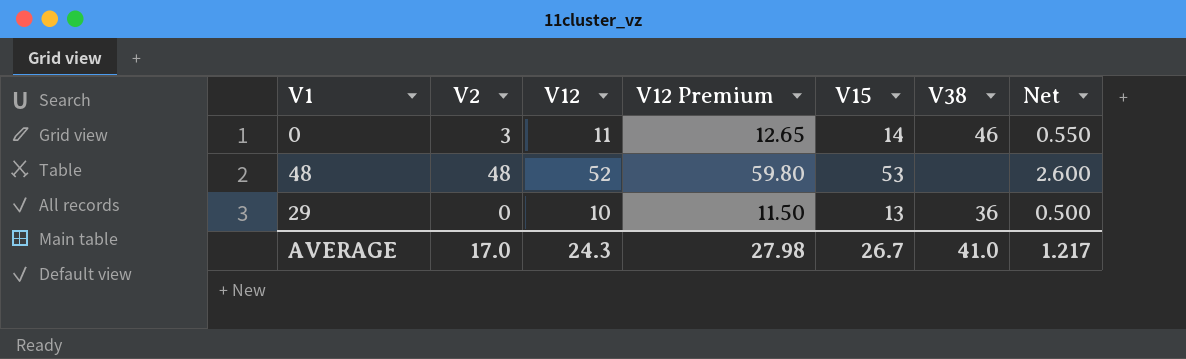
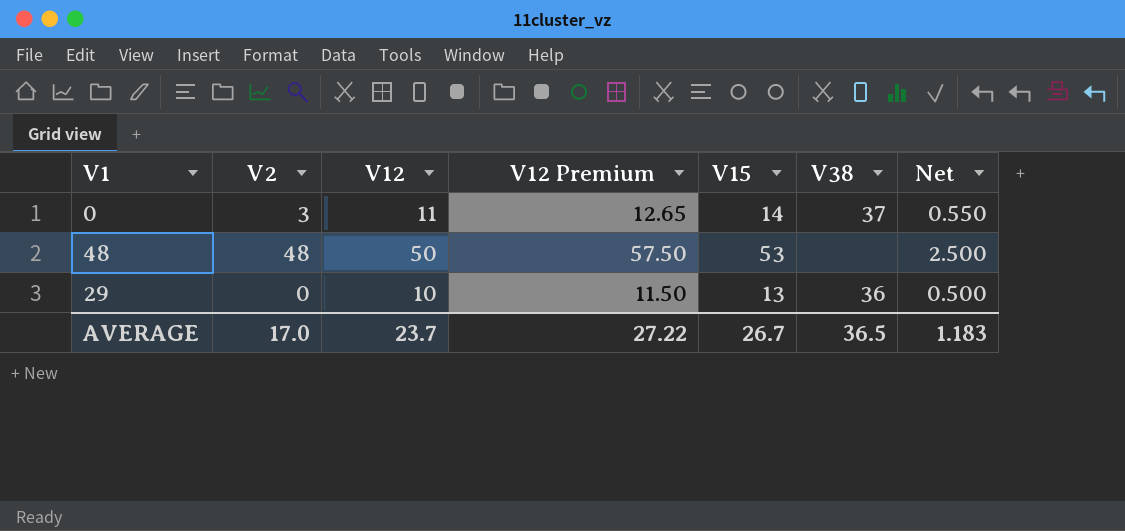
0 | V38: 46 -> 37
48 | V12: 52 -> 50
48 | V12 Premium: 59.80 -> 57.50
48 | Net: 2.600 -> 2.500
AVERAGE | V12: 24.3 -> 23.7
AVERAGE | V12 Premium: 27.98 -> 27.22
AVERAGE | V38: 41.0 -> 36.5
AVERAGE | Net: 1.217 -> 1.183

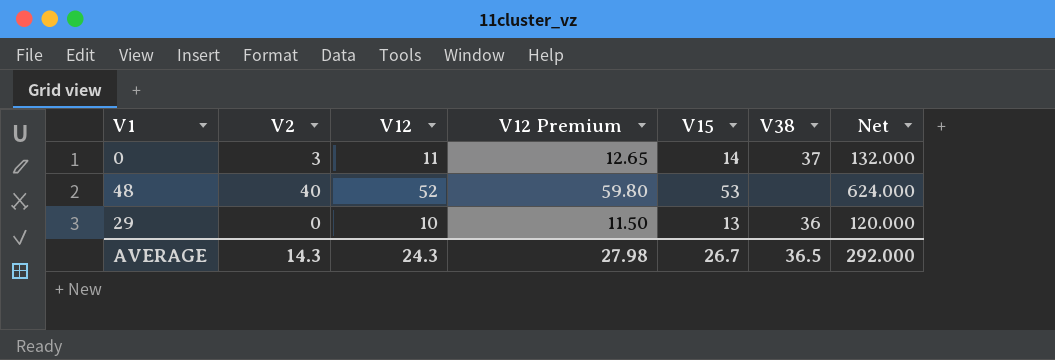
column Net | formula: [V12] * 0.05 -> [V12] * 12
48 | V2: 48 -> 40
48 | V12: 50 -> 52
48 | V12 Premium: 57.50 -> 59.80
AVERAGE | V2: 17.0 -> 14.3
AVERAGE | V12: 23.7 -> 24.3
AVERAGE | V12 Premium: 27.22 -> 27.98
AVERAGE | Net: 1.183 -> 292.000

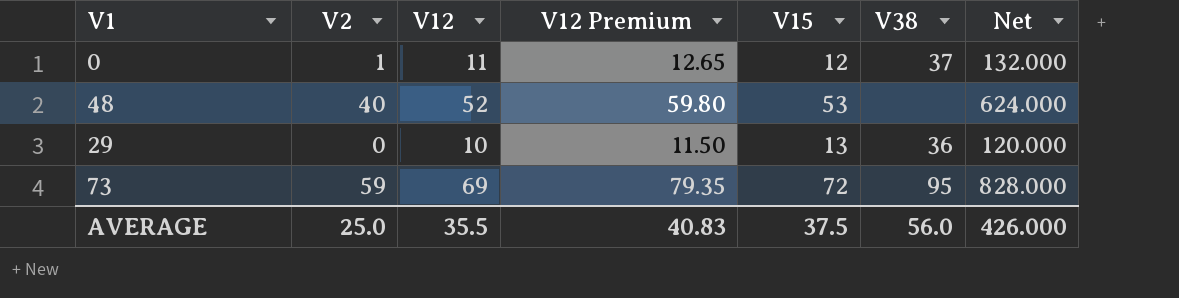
0 | V2: 3 -> 1
0 | V15: 14 -> 12
row 73: none -> 59 | 69 | 79.35 | 72 | 95 | 828.000
AVERAGE | V2: 14.3 -> 25.0
AVERAGE | V12: 24.3 -> 35.5
AVERAGE | V12 Premium: 27.98 -> 40.83
AVERAGE | V15: 26.7 -> 37.5
AVERAGE | V38: 36.5 -> 56.0
AVERAGE | Net: 292.000 -> 426.000

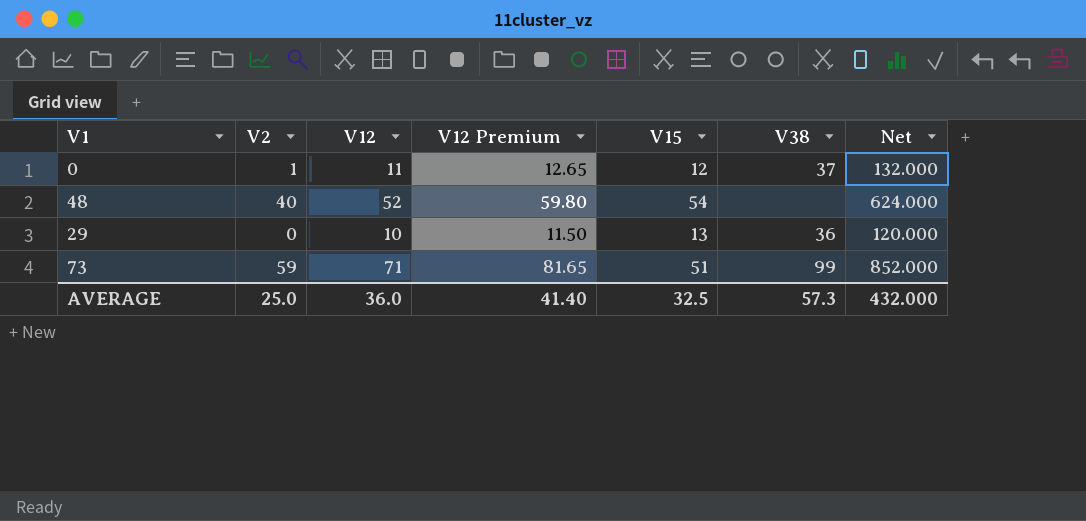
48 | V15: 53 -> 54
73 | V12: 69 -> 71
73 | V12 Premium: 79.35 -> 81.65
73 | V15: 72 -> 51
73 | V38: 95 -> 99
73 | Net: 828.000 -> 852.000
AVERAGE | V12: 35.5 -> 36.0
AVERAGE | V12 Premium: 40.83 -> 41.40
AVERAGE | V15: 37.5 -> 32.5
AVERAGE | V38: 56.0 -> 57.3
AVERAGE | Net: 426.000 -> 432.000

